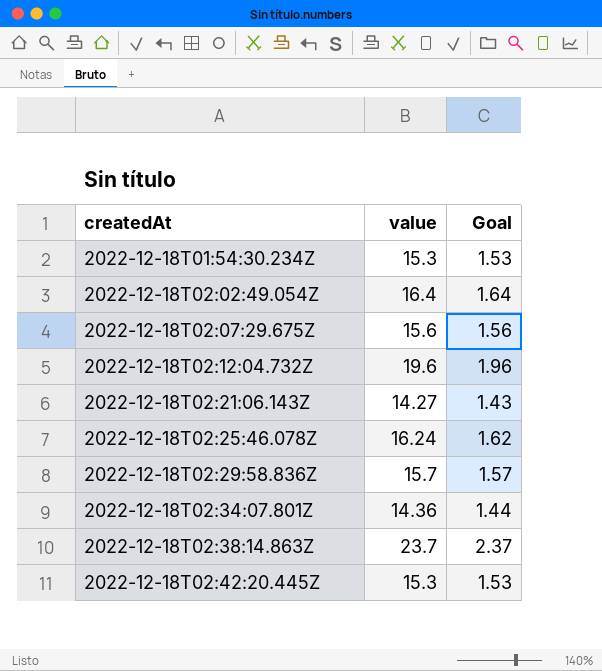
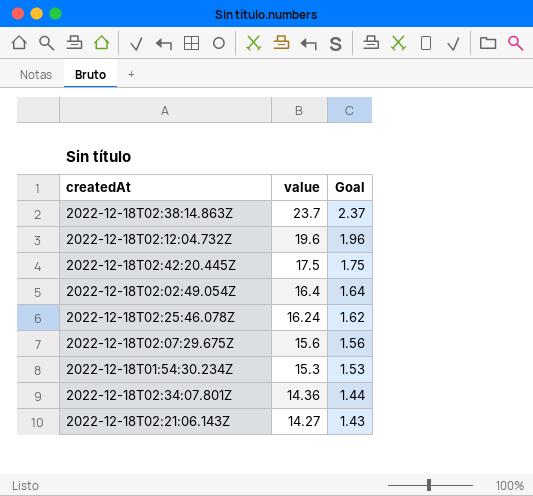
row order: createdAt ascending -> value descending
row 2022-12-18T02:29:58.836Z: 15.7 | 1.57 -> none
2022-12-18T02:42:20.445Z | value: 15.3 -> 17.5
2022-12-18T02:42:20.445Z | Goal: 1.53 -> 1.75

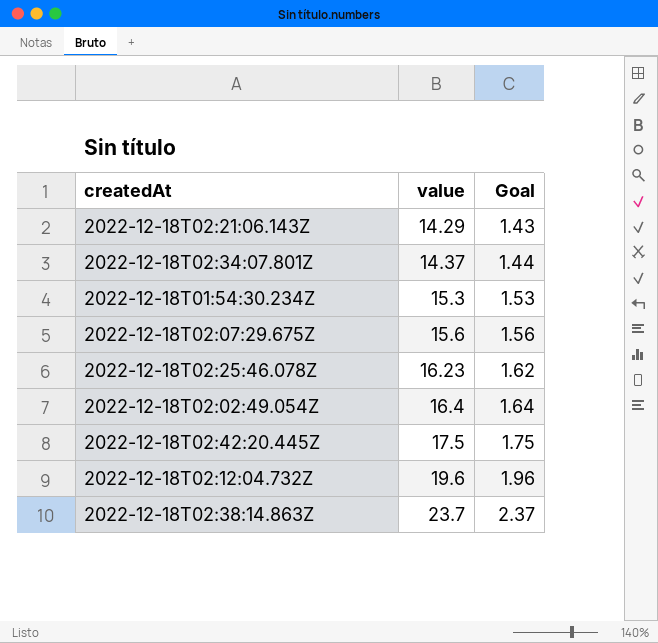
row order: value descending -> value ascending
2022-12-18T02:21:06.143Z | value: 14.27 -> 14.29
2022-12-18T02:34:07.801Z | value: 14.36 -> 14.37
2022-12-18T02:25:46.078Z | value: 16.24 -> 16.23

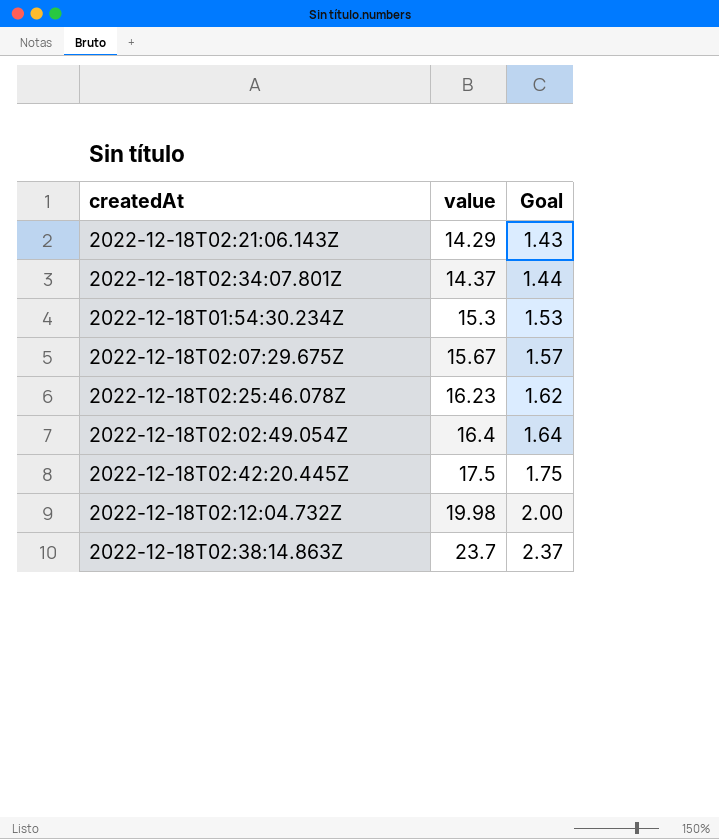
2022-12-18T02:07:29.675Z | value: 15.6 -> 15.67
2022-12-18T02:07:29.675Z | Goal: 1.56 -> 1.57
2022-12-18T02:12:04.732Z | value: 19.6 -> 19.98
2022-12-18T02:12:04.732Z | Goal: 1.96 -> 2.00

